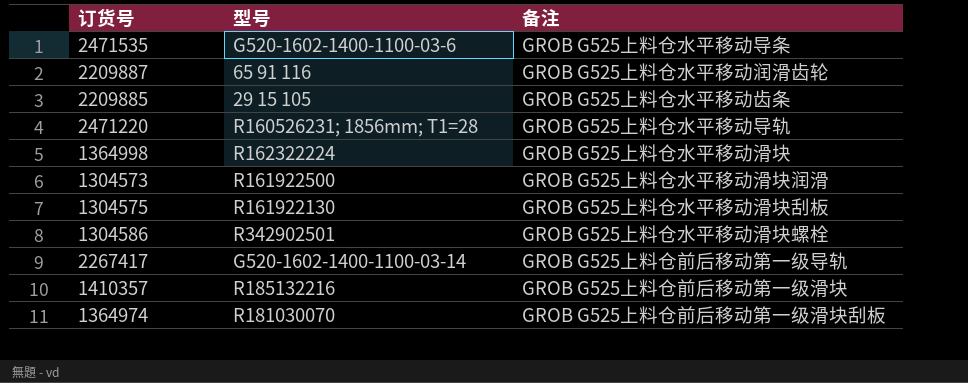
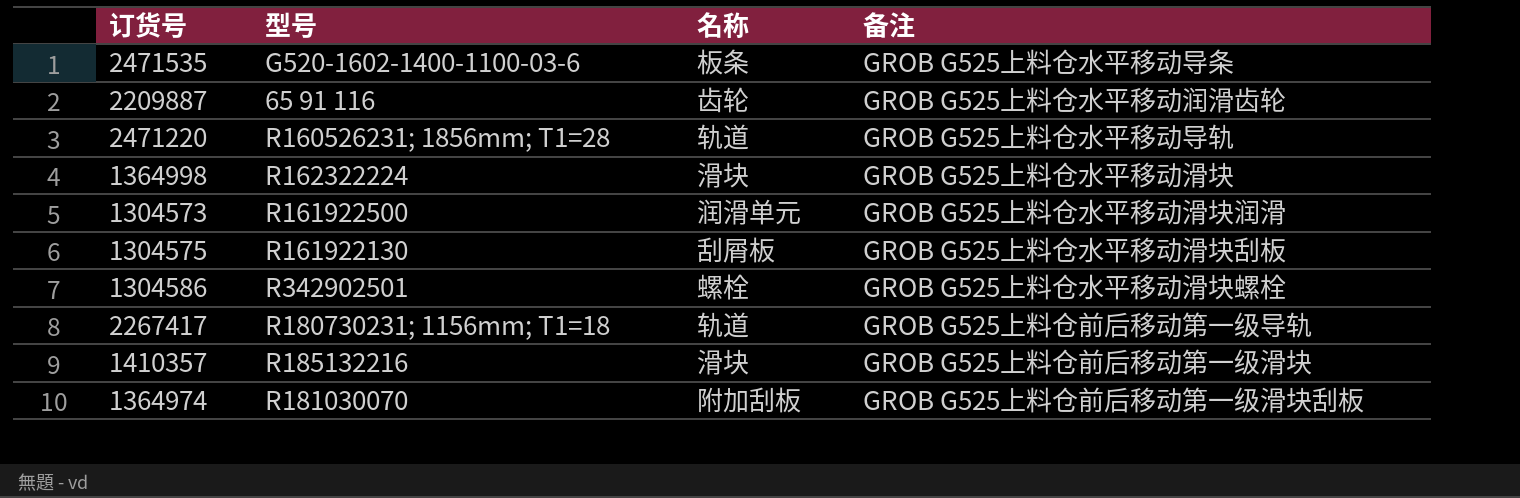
column 名称 | position: none -> 3
row 2209885: 29 15 105 | GROB G525上料仓水平移动齿条 -> none
2267417 | 型号: G520-1602-1400-1100-03-14 -> R180730231; 1156mm; T1=18

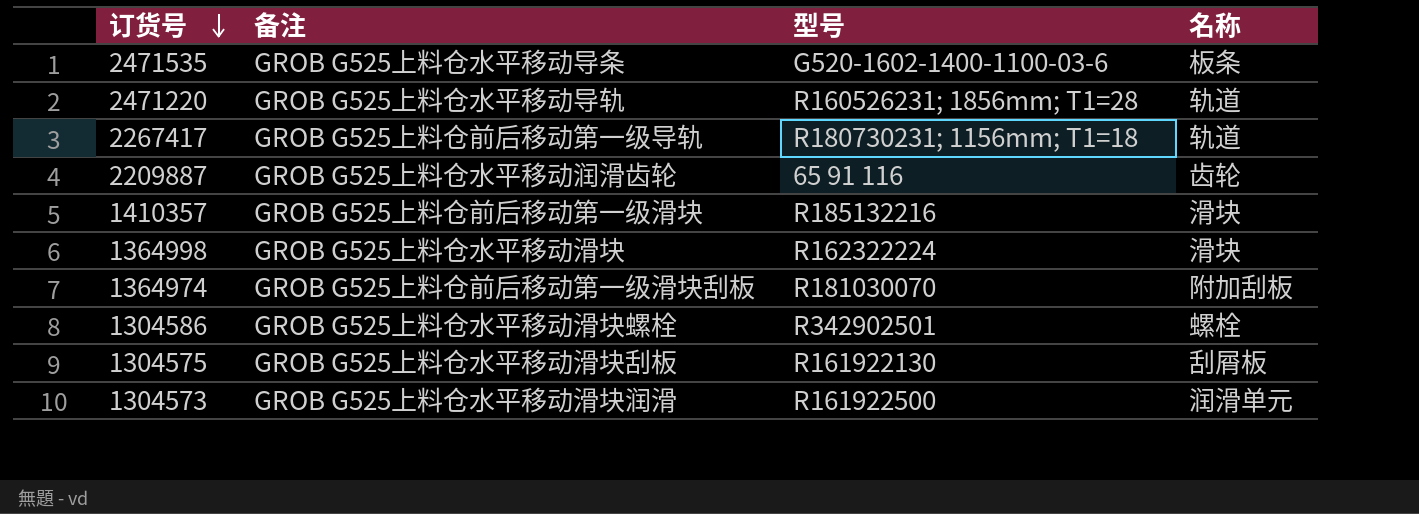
row order: none -> 订货号 descending
column 备注 | position: 4 -> 2

